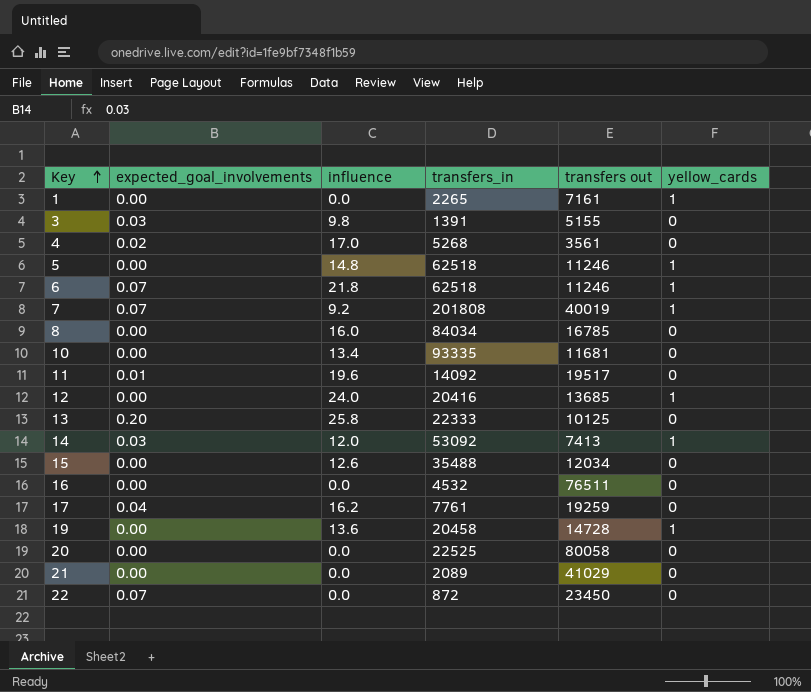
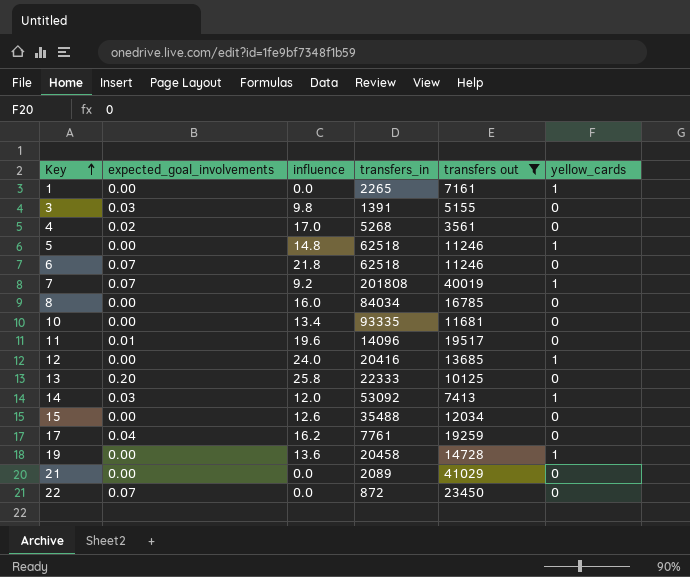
filter: none -> transfers out <= 41029
6 | yellow_cards: 1 -> 0
11 | transfers_in: 14092 -> 14096

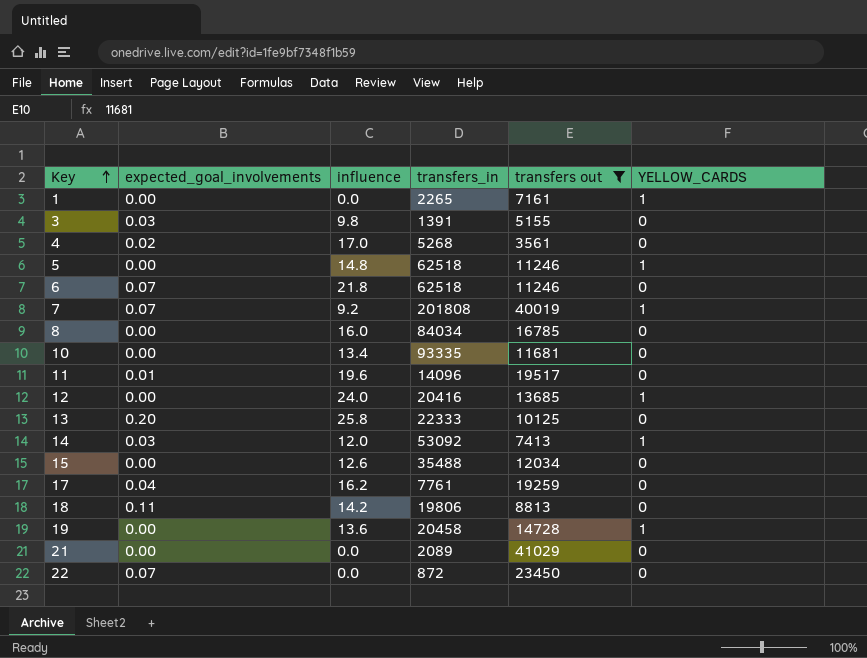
column name: yellow_cards -> YELLOW_CARDS
row 18: none -> 0.11 | 14.2 | 19806 | 8813 | 0

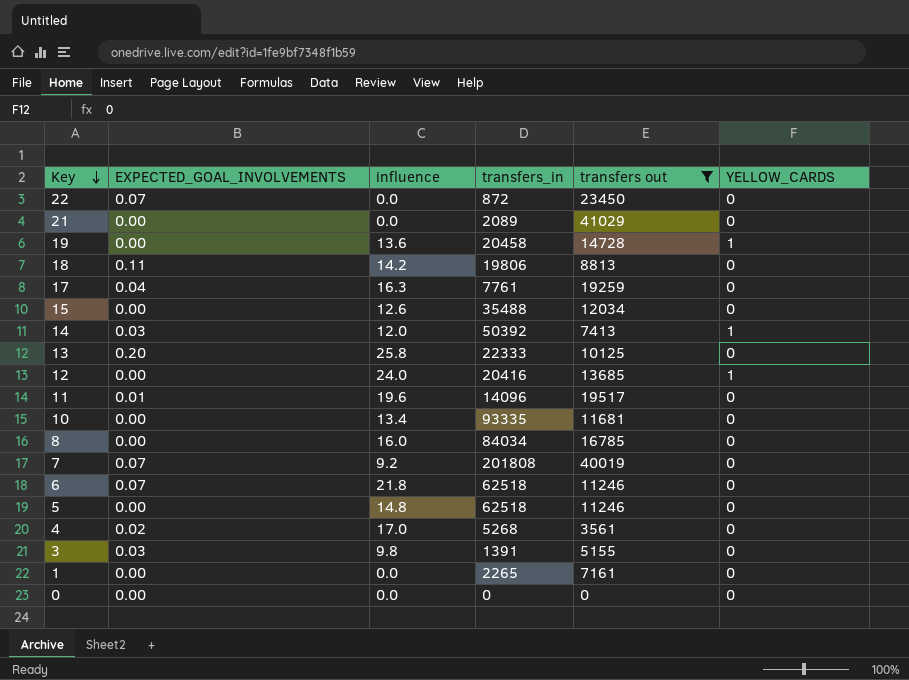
row order: Key ascending -> Key descending
column name: expected_goal_involvements -> EXPECTED_GOAL_INVOLVEMENTS
17 | influence: 16.2 -> 16.3
14 | transfers_in: 53092 -> 50392
7 | YELLOW_CARDS: 1 -> 0
5 | YELLOW_CARDS: 1 -> 0
1 | YELLOW_CARDS: 1 -> 0
row 0: none -> 0.00 | 0.0 | 0 | 0 | 0

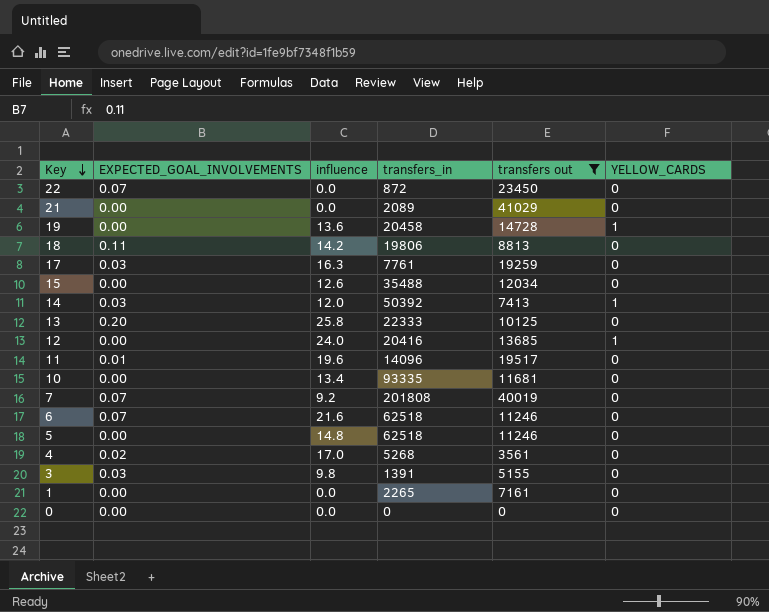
row 8: 0.00 | 16.0 | 84034 | 16785 | 0 -> none
17 | EXPECTED_GOAL_INVOLVEMENTS: 0.04 -> 0.03
6 | influence: 21.8 -> 21.6

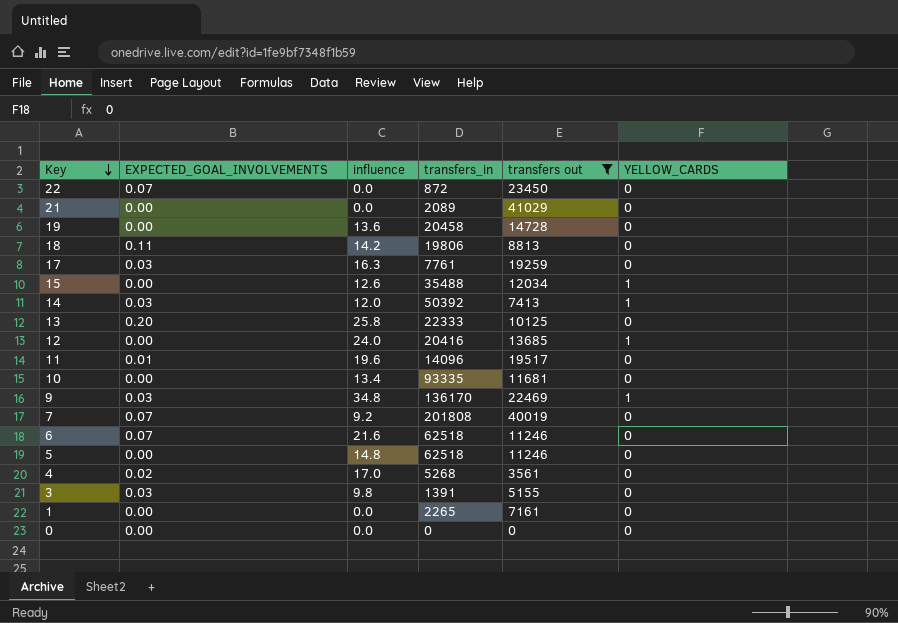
19 | YELLOW_CARDS: 1 -> 0
15 | YELLOW_CARDS: 0 -> 1
row 9: none -> 0.03 | 34.8 | 136170 | 22469 | 1

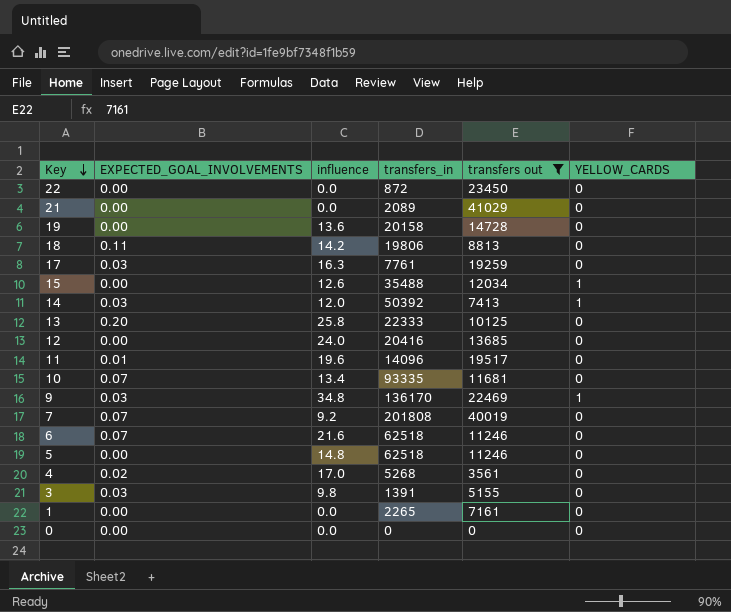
22 | EXPECTED_GOAL_INVOLVEMENTS: 0.07 -> 0.00
19 | transfers_in: 20458 -> 20158
12 | YELLOW_CARDS: 1 -> 0
10 | EXPECTED_GOAL_INVOLVEMENTS: 0.00 -> 0.07

